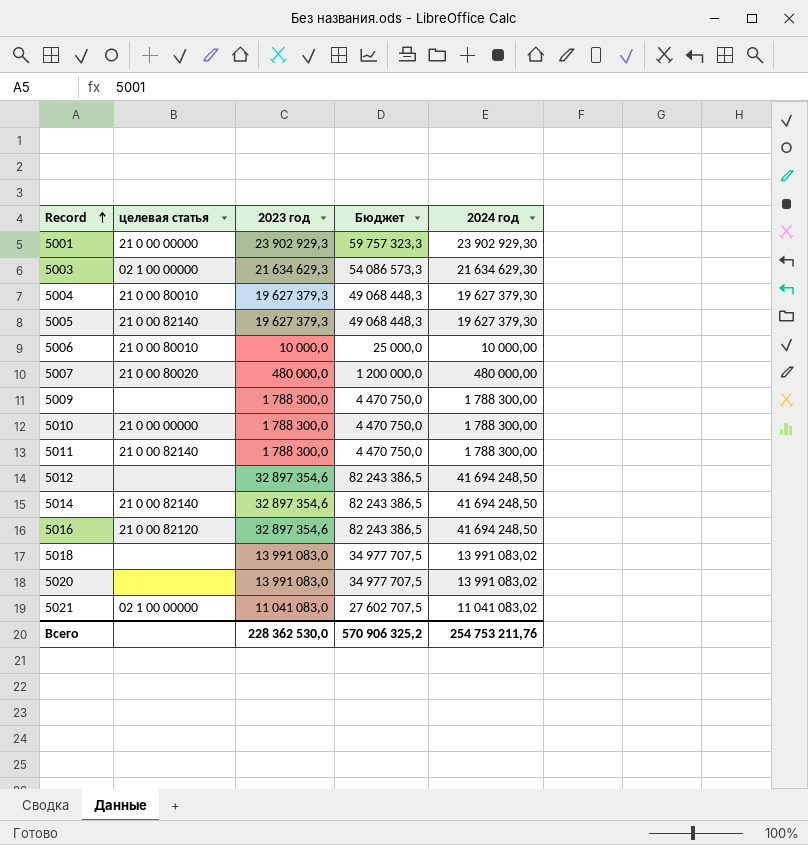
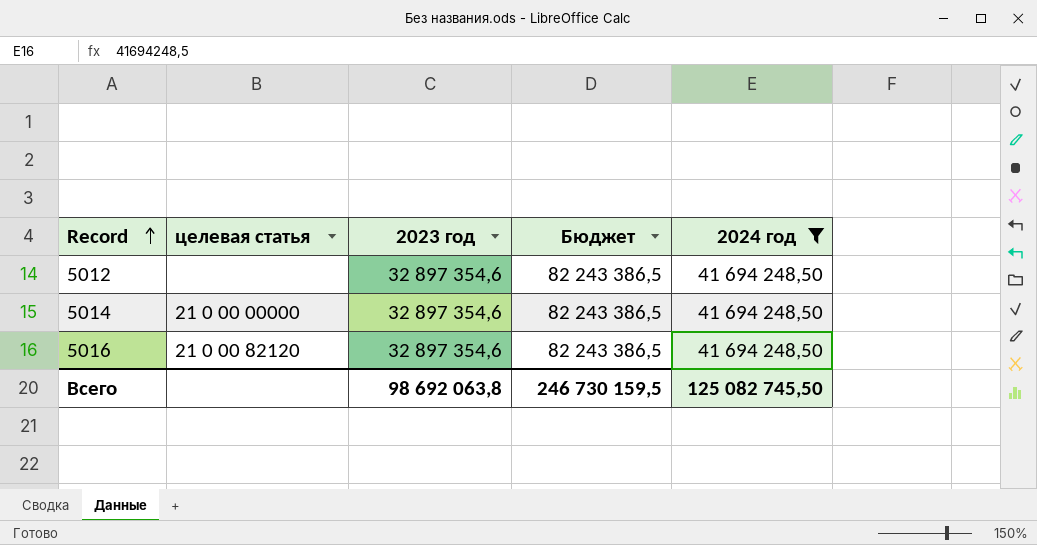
filter: none -> 2024 год = 41 694 248,50
5014 | целевая статья: 21 0 00 82140 -> 21 0 00 00000
Всего | 2023 год: 228 362 530,0 -> 98 692 063,8
Всего | Бюджет: 570 906 325,2 -> 246 730 159,5
Всего | 2024 год: 254 753 211,76 -> 125 082 745,50

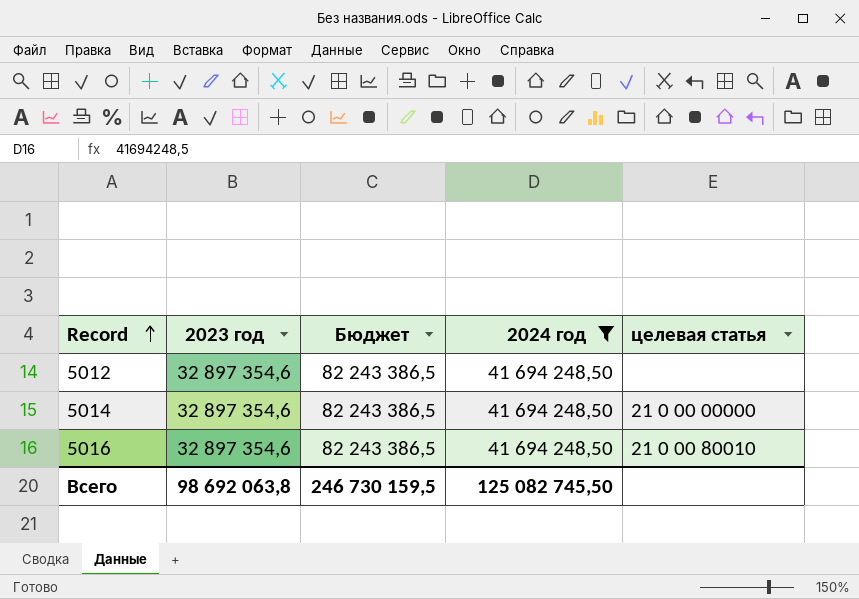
column целевая статья | position: 2 -> 5
5016 | целевая статья: 21 0 00 82120 -> 21 0 00 80010

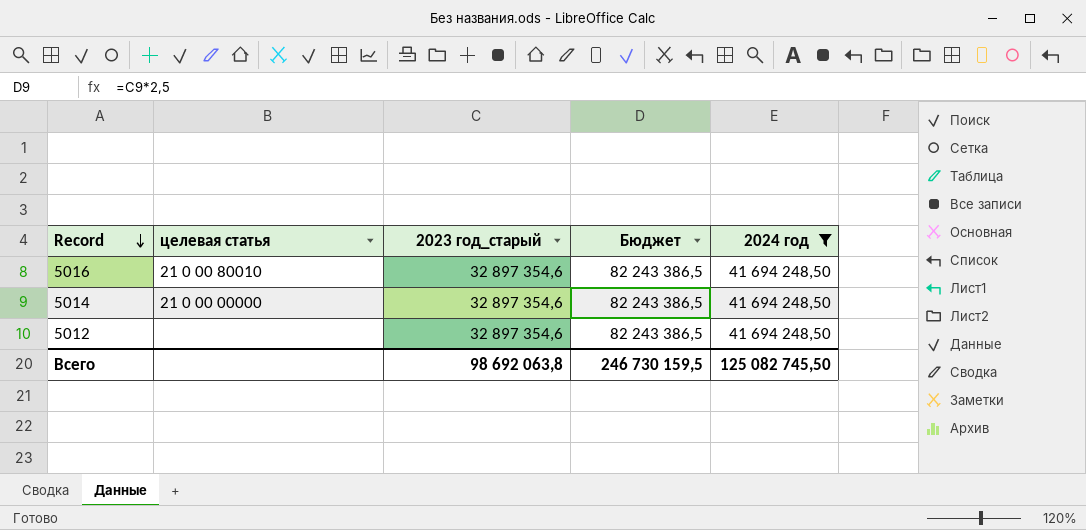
row order: Record ascending -> Record descending
column целевая статья | position: 5 -> 2
column name: 2023 год -> 2023 год_старый

